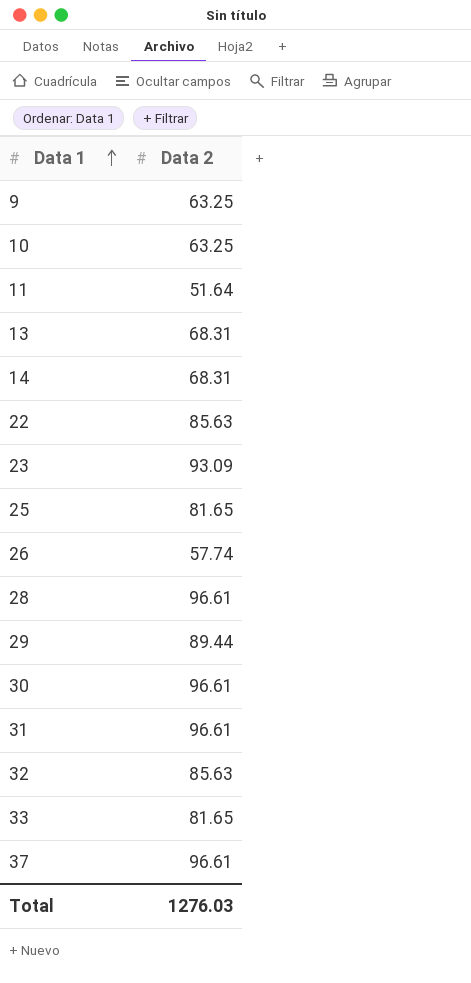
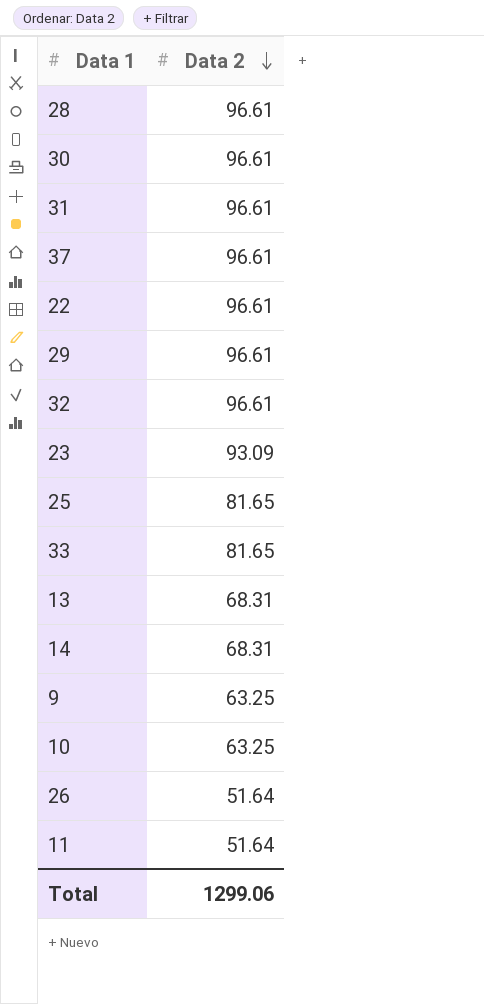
row order: Data 1 ascending -> Data 2 descending
22 | Data 2: 85.63 -> 96.61
29 | Data 2: 89.44 -> 96.61
32 | Data 2: 85.63 -> 96.61
26 | Data 2: 57.74 -> 51.64
Total | Data 2: 1276.03 -> 1299.06

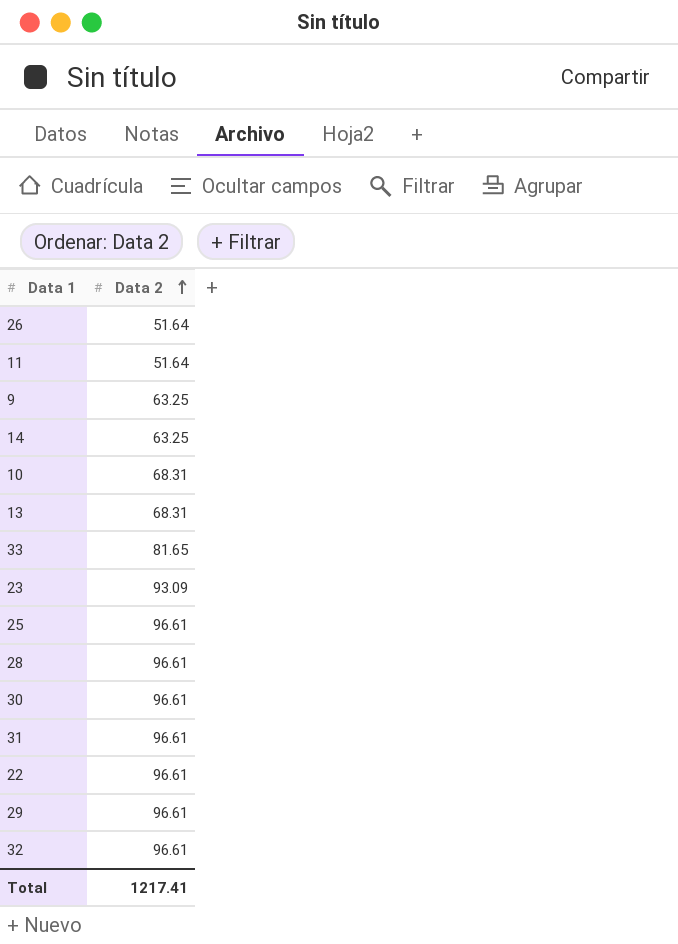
row order: Data 2 descending -> Data 2 ascending
row 37: 96.61 -> none
14 | Data 2: 68.31 -> 63.25
10 | Data 2: 63.25 -> 68.31
25 | Data 2: 81.65 -> 96.61
Total | Data 2: 1299.06 -> 1217.41

